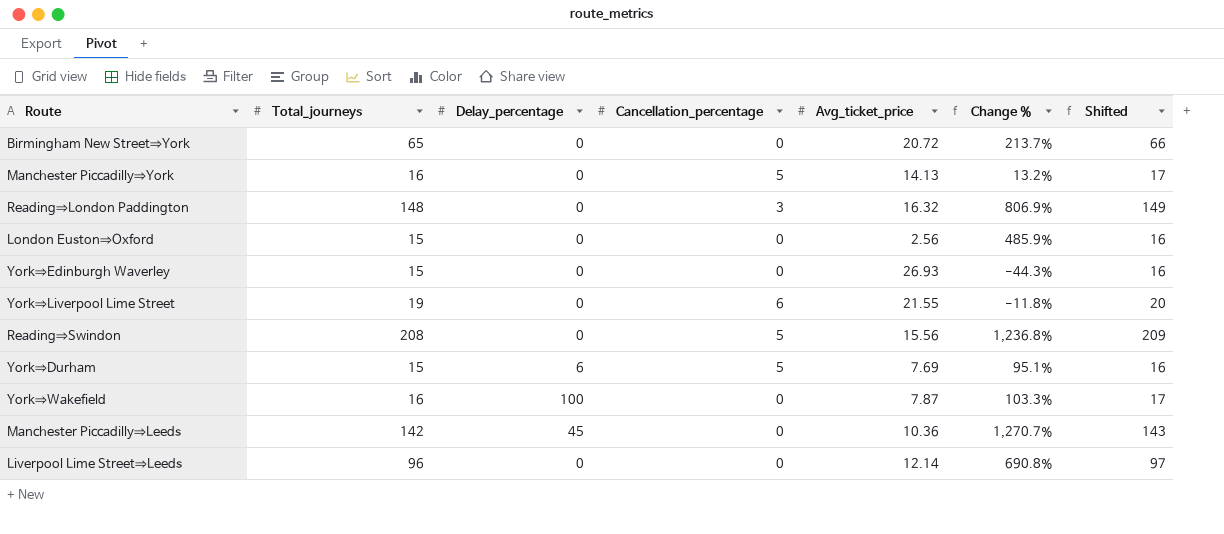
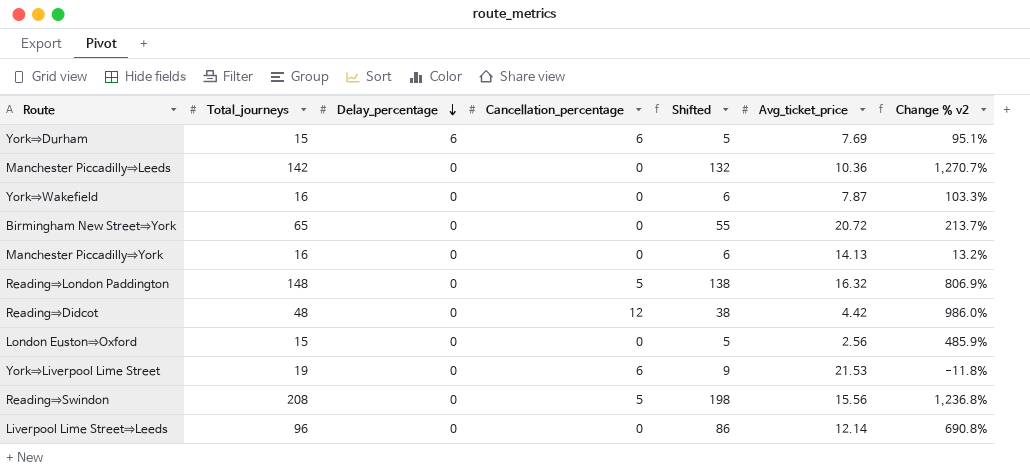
row order: none -> Delay_percentage descending
column Shifted | formula: [Total_journeys] + 1 -> [Total_journeys] - 10
column Shifted | position: 7 -> 5
column name: Change % -> Change % v2
row York⇒Edinburgh Waverley: 15 | 0 | 0 | 26.93 | -44.3% | 16 -> none
York⇒Durham | Cancellation_percentage: 5 -> 6
Manchester Piccadilly⇒Leeds | Delay_percentage: 45 -> 0
York⇒Wakefield | Delay_percentage: 100 -> 0
Manchester Piccadilly⇒York | Cancellation_percentage: 5 -> 0
Reading⇒London Paddington | Cancellation_percentage: 3 -> 5
row Reading⇒Didcot: none -> 48 | 0 | 12 | 38 | 4.42 | 986.0%
York⇒Liverpool Lime Street | Avg_ticket_price: 21.55 -> 21.53

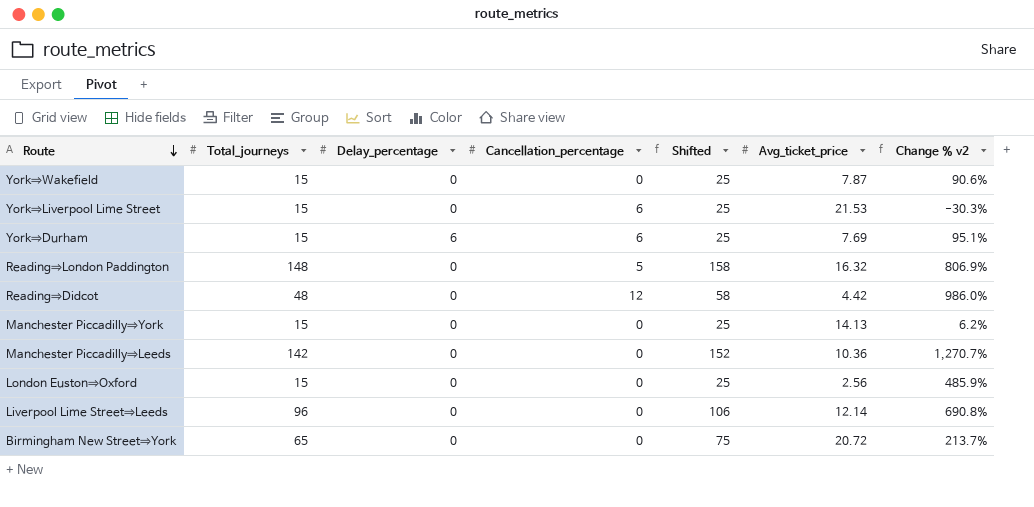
row order: Delay_percentage descending -> Route descending
column Shifted | formula: [Total_journeys] - 10 -> [Total_journeys] + 10
row Reading⇒Swindon: 208 | 0 | 5 | 198 | 15.56 | 1,236.8% -> none
York⇒Wakefield | Total_journeys: 16 -> 15
York⇒Wakefield | Change % v2: 103.3% -> 90.6%
York⇒Liverpool Lime Street | Total_journeys: 19 -> 15
York⇒Liverpool Lime Street | Change % v2: -11.8% -> -30.3%
Manchester Piccadilly⇒York | Total_journeys: 16 -> 15
Manchester Piccadilly⇒York | Change % v2: 13.2% -> 6.2%

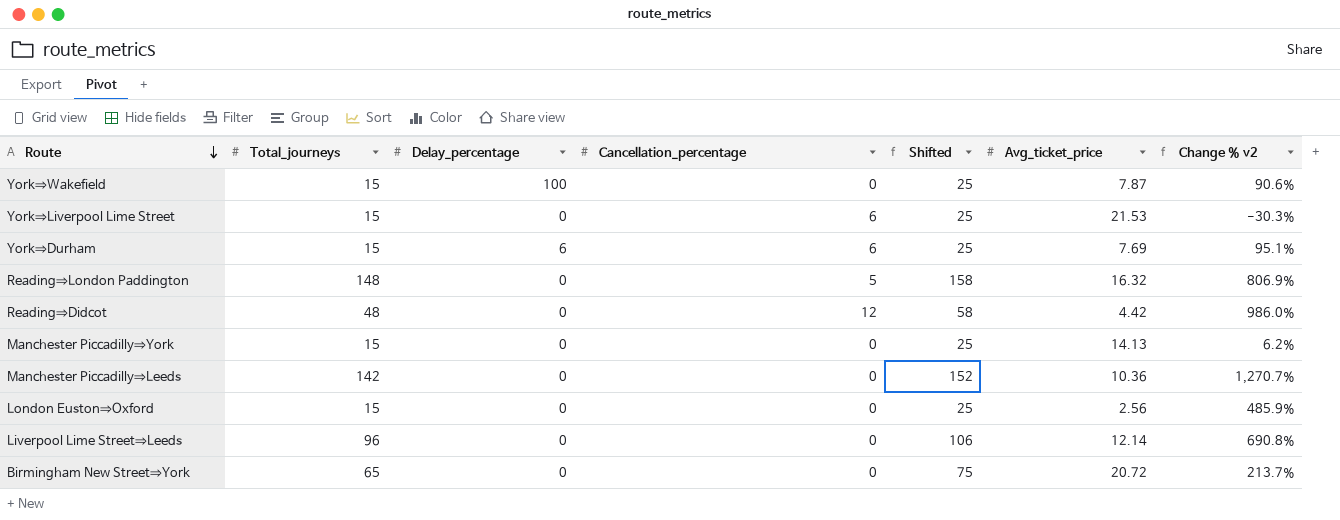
York⇒Wakefield | Delay_percentage: 0 -> 100

